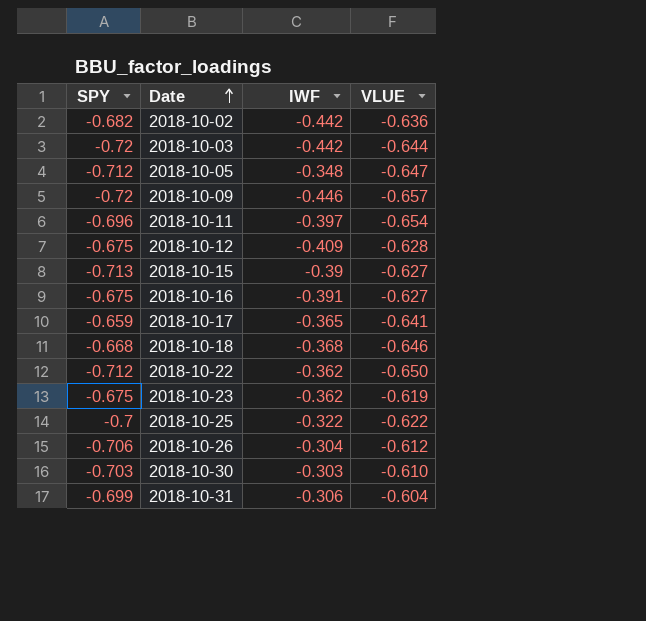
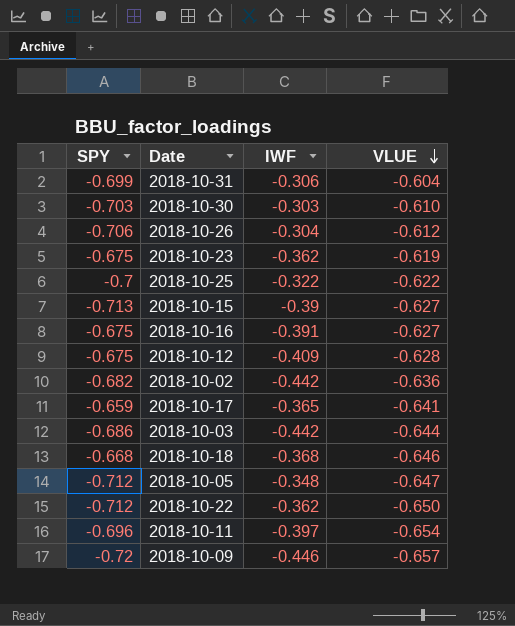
row order: Date ascending -> VLUE descending
2018-10-03 | SPY: -0.72 -> -0.686

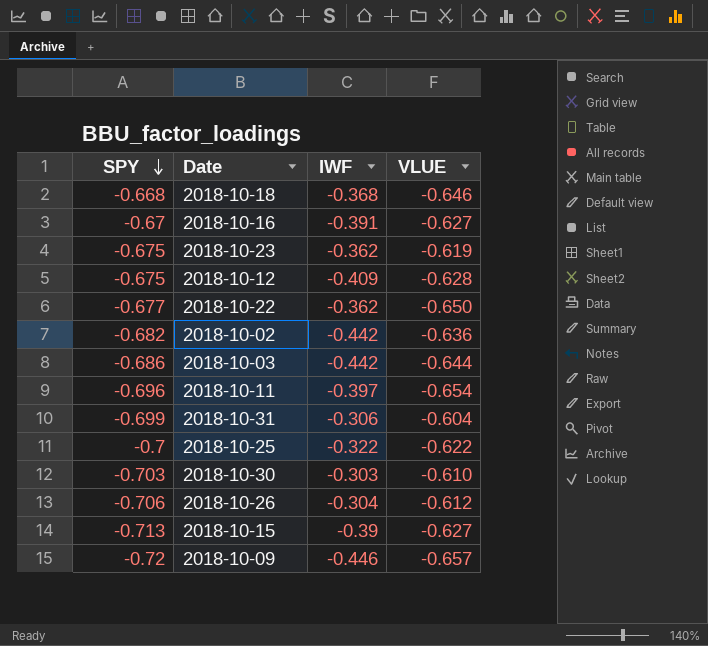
row order: VLUE descending -> SPY descending
row 2018-10-17: -0.659 | -0.365 | -0.641 -> none
row 2018-10-05: -0.712 | -0.348 | -0.647 -> none
2018-10-16 | SPY: -0.675 -> -0.67
2018-10-22 | SPY: -0.712 -> -0.677

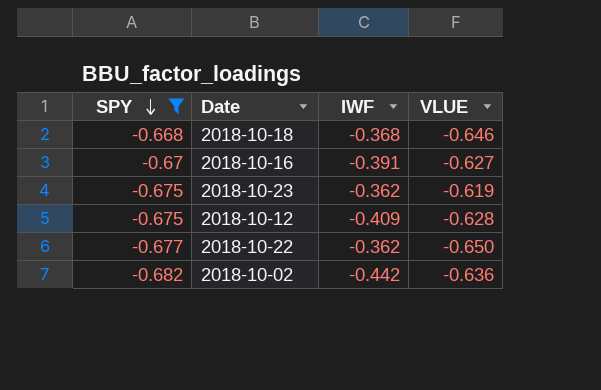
filter: none -> SPY >= -0.682

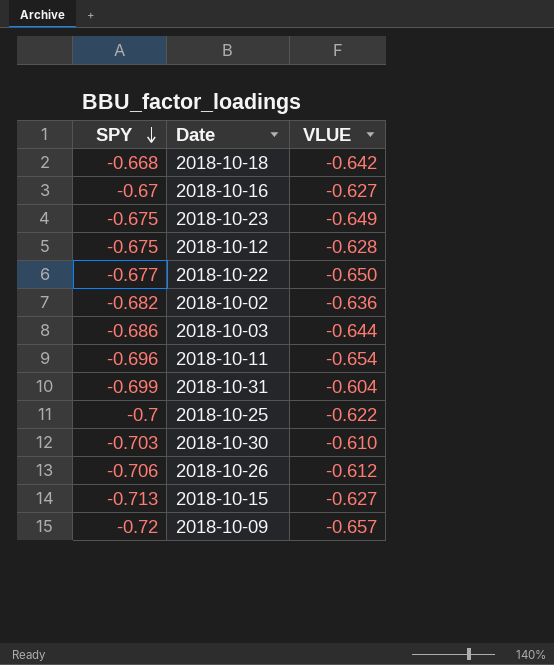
filter: SPY >= -0.682 -> none
column IWF | position: 3 -> none
2018-10-18 | VLUE: -0.646 -> -0.642
2018-10-23 | VLUE: -0.619 -> -0.649

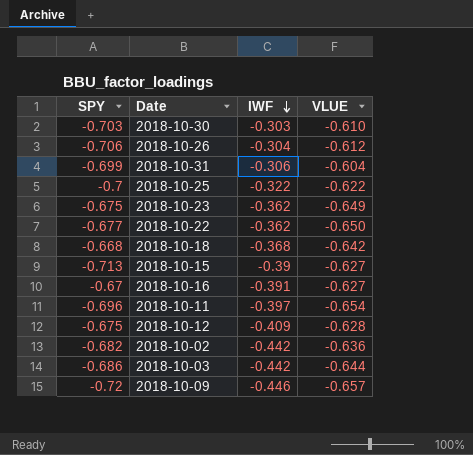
row order: SPY descending -> IWF descending
column IWF | position: none -> 3

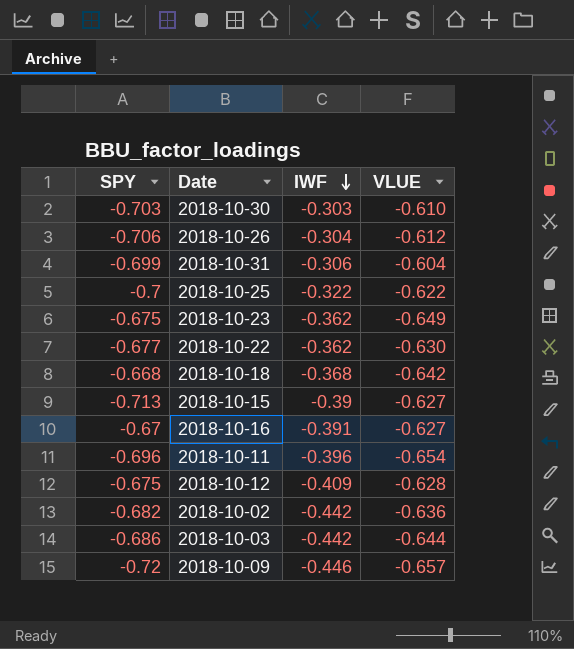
2018-10-22 | VLUE: -0.650 -> -0.630
2018-10-11 | IWF: -0.397 -> -0.396

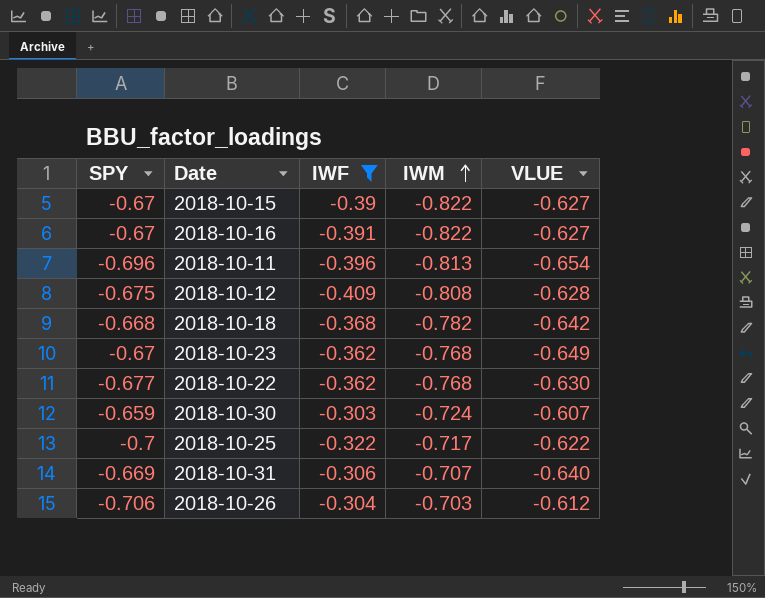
filter: none -> IWF >= -0.409
row order: IWF descending -> IWM ascending
column IWM | position: none -> 4
2018-10-15 | SPY: -0.713 -> -0.67
2018-10-23 | SPY: -0.675 -> -0.67
2018-10-30 | SPY: -0.703 -> -0.659
2018-10-30 | VLUE: -0.610 -> -0.607
2018-10-31 | SPY: -0.699 -> -0.669
2018-10-31 | VLUE: -0.604 -> -0.640

